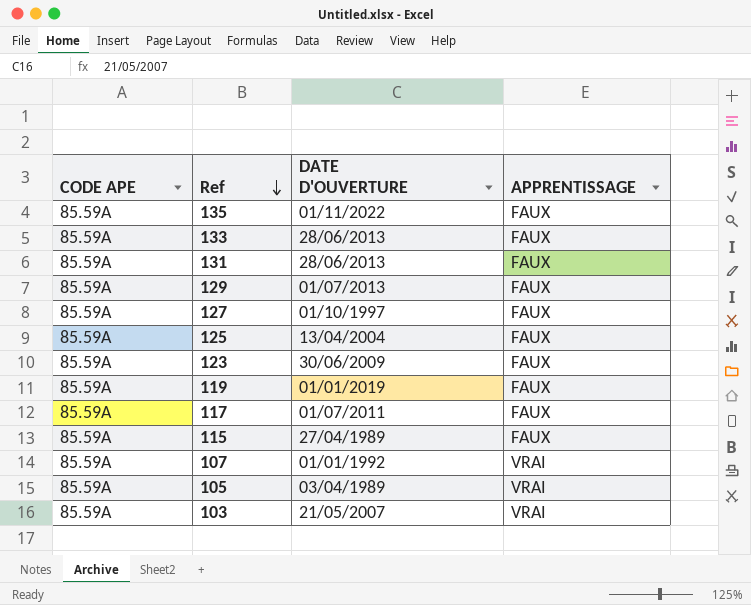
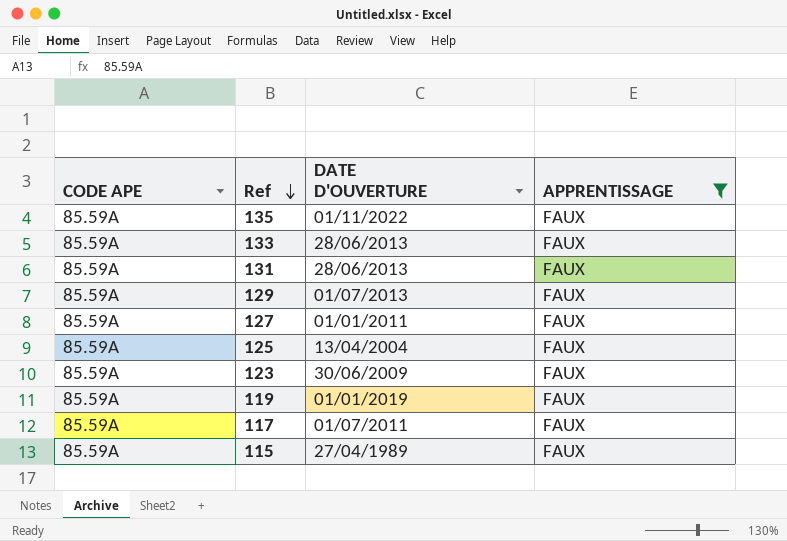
filter: none -> APPRENTISSAGE = FAUX
127 | DATE D'OUVERTURE: 01/10/1997 -> 01/01/2011

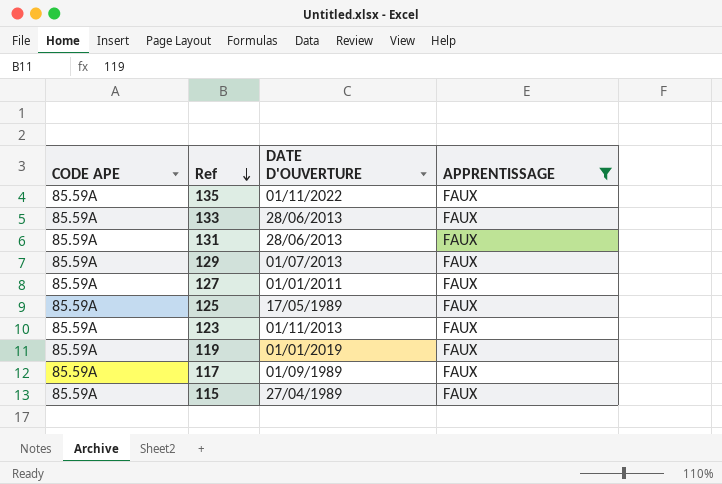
125 | DATE D'OUVERTURE: 13/04/2004 -> 17/05/1989
123 | DATE D'OUVERTURE: 30/06/2009 -> 01/11/2013
117 | DATE D'OUVERTURE: 01/07/2011 -> 01/09/1989

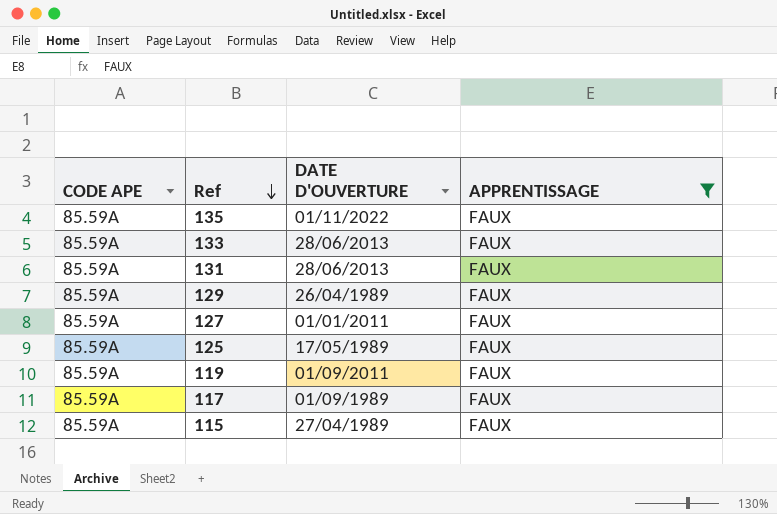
row 123: 85.59A | 01/11/2013 | FAUX -> none
129 | DATE D'OUVERTURE: 01/07/2013 -> 26/04/1989
119 | DATE D'OUVERTURE: 01/01/2019 -> 01/09/2011

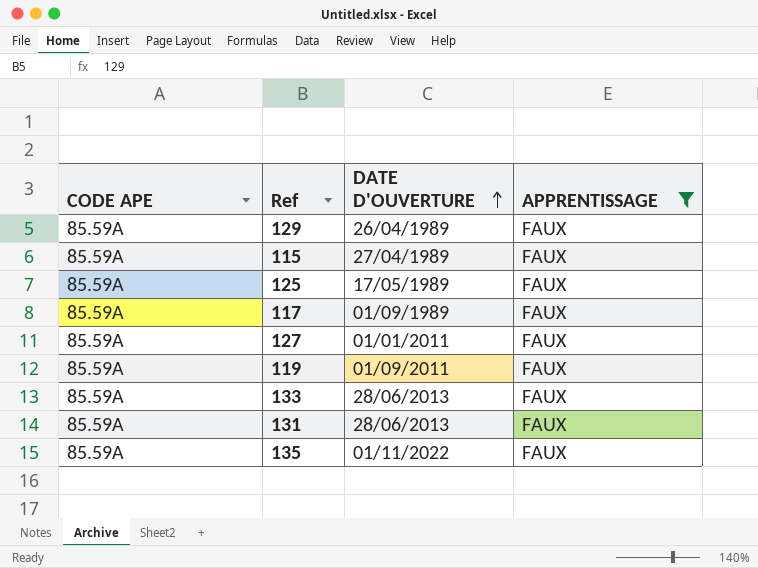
row order: Ref descending -> DATE D'OUVERTURE ascending

